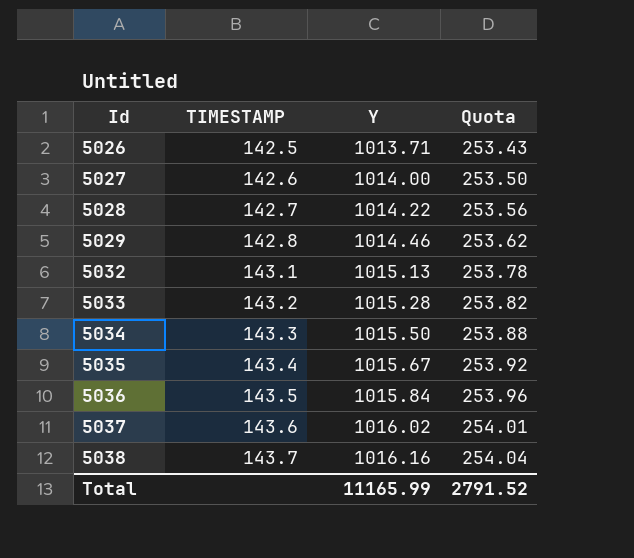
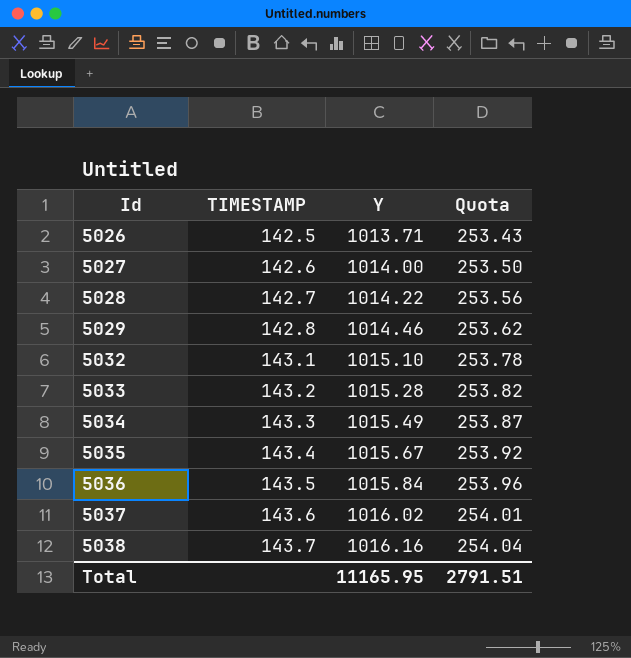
5032 | Y: 1015.13 -> 1015.10
5034 | Y: 1015.50 -> 1015.49
5034 | Quota: 253.88 -> 253.87
Total | Y: 11165.99 -> 11165.95
Total | Quota: 2791.52 -> 2791.51

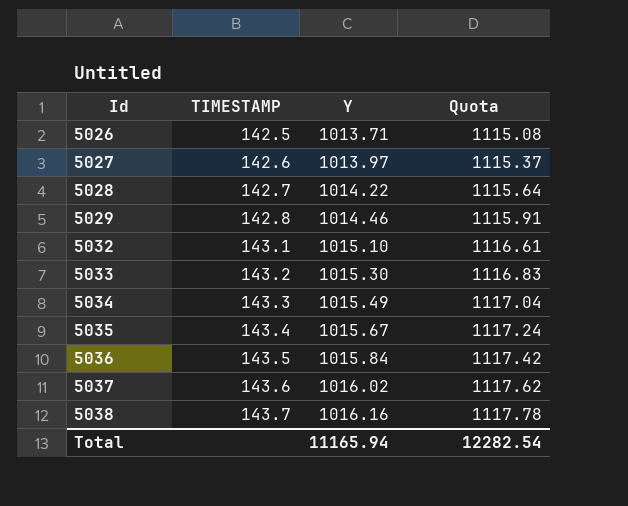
column Quota | formula: [Y] * 0.25 -> [Y] * 1.1
5027 | Y: 1014.00 -> 1013.97
5033 | Y: 1015.28 -> 1015.30
Total | Y: 11165.95 -> 11165.94
Total | Quota: 2791.51 -> 12282.54

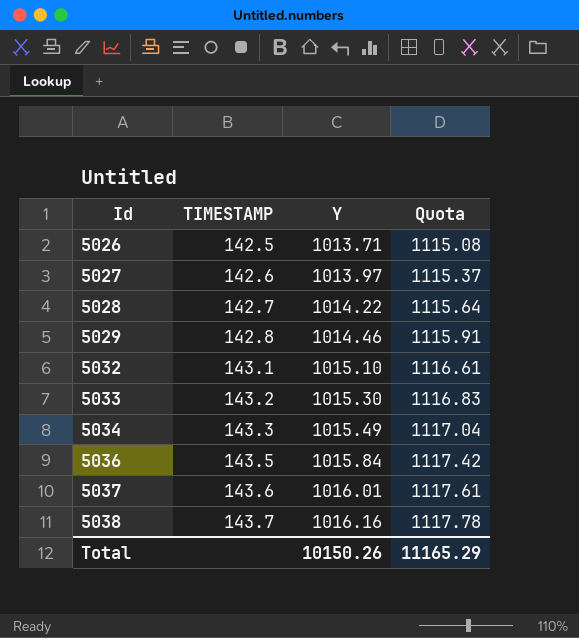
row 5035: 143.4 | 1015.67 | 1117.24 -> none
5037 | Y: 1016.02 -> 1016.01
5037 | Quota: 1117.62 -> 1117.61
Total | Y: 11165.94 -> 10150.26
Total | Quota: 12282.54 -> 11165.29

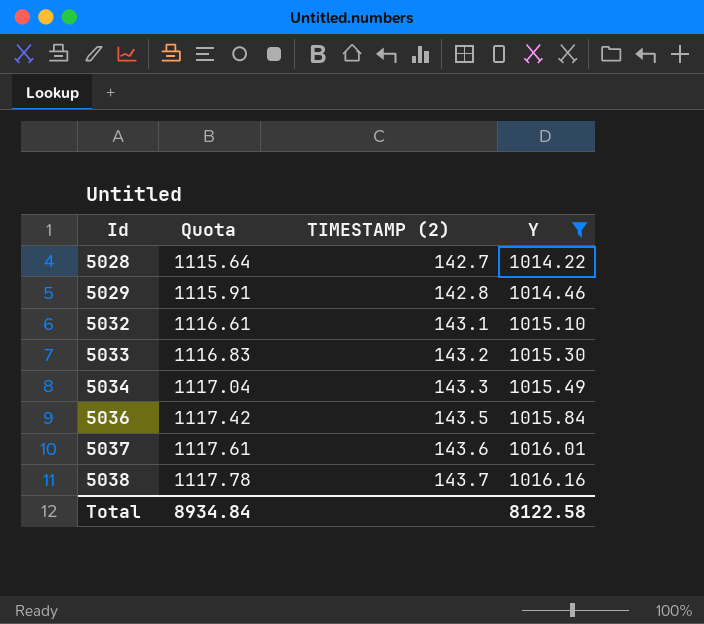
filter: none -> Y >= 1014.22
column Quota | position: 4 -> 2
column name: TIMESTAMP -> TIMESTAMP (2)
Total | Quota: 11165.29 -> 8934.84
Total | Y: 10150.26 -> 8122.58

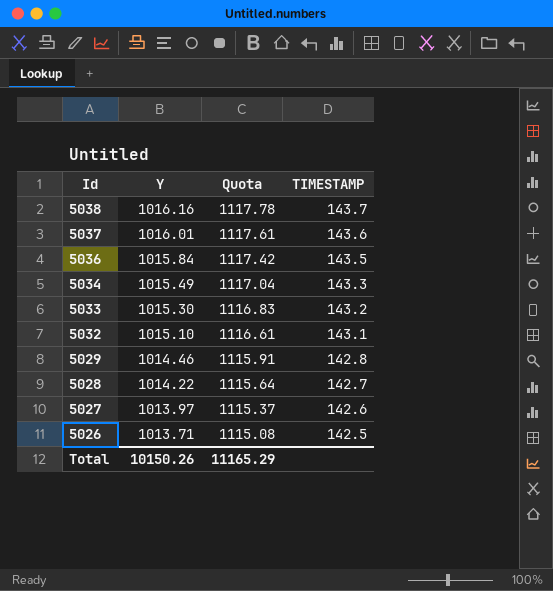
filter: Y >= 1014.22 -> none
row order: Id ascending -> Id descending
column Y | position: 4 -> 2
column name: TIMESTAMP (2) -> TIMESTAMP
Total | Y: 8122.58 -> 10150.26
Total | Quota: 8934.84 -> 11165.29

